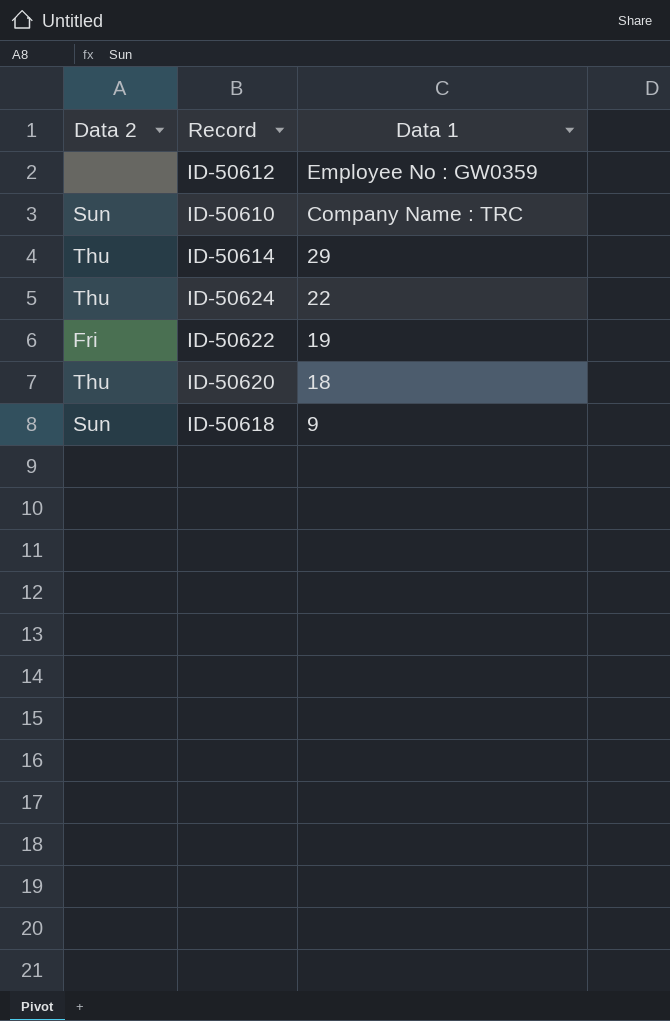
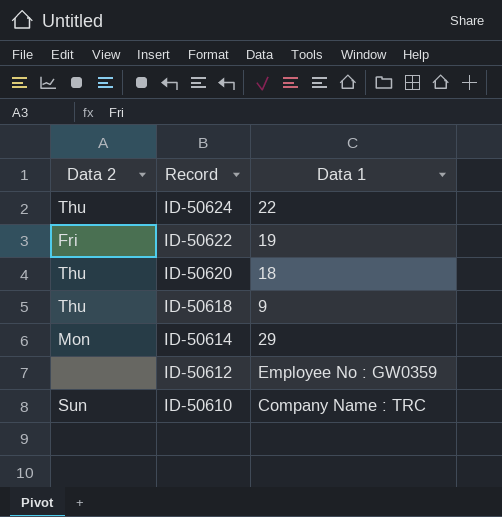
row order: Data 1 descending -> Record descending
ID-50618 | Data 2: Sun -> Thu
ID-50614 | Data 2: Thu -> Mon

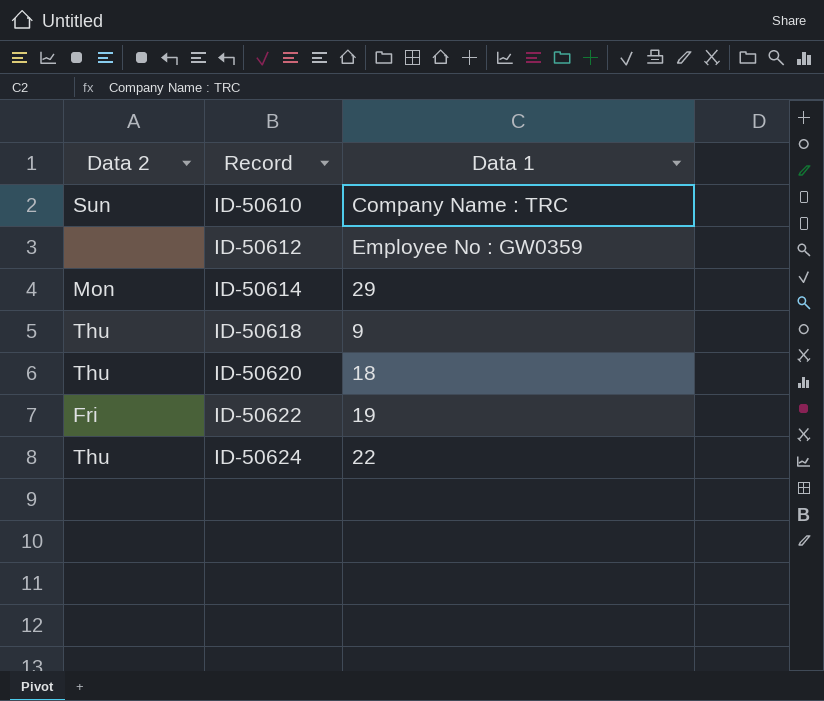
row order: Record descending -> Record ascending

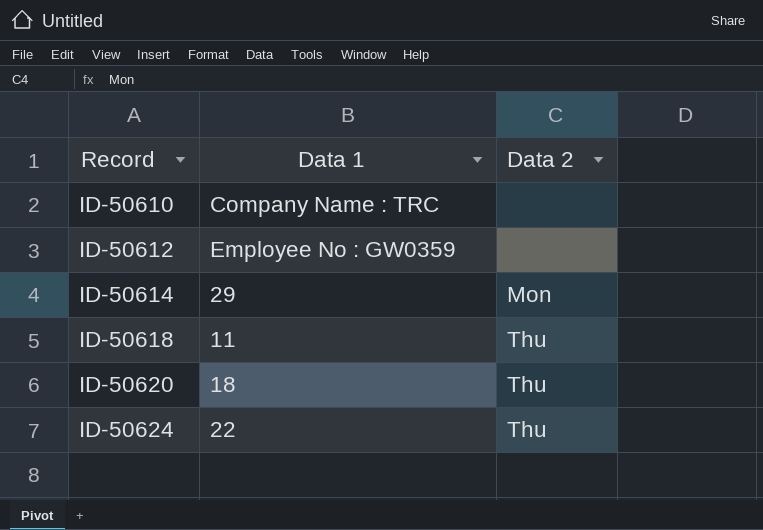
column Data 2 | position: 1 -> 3
row ID-50622: Fri | 19 -> none
ID-50610 | Data 2: Sun -> none
ID-50618 | Data 1: 9 -> 11

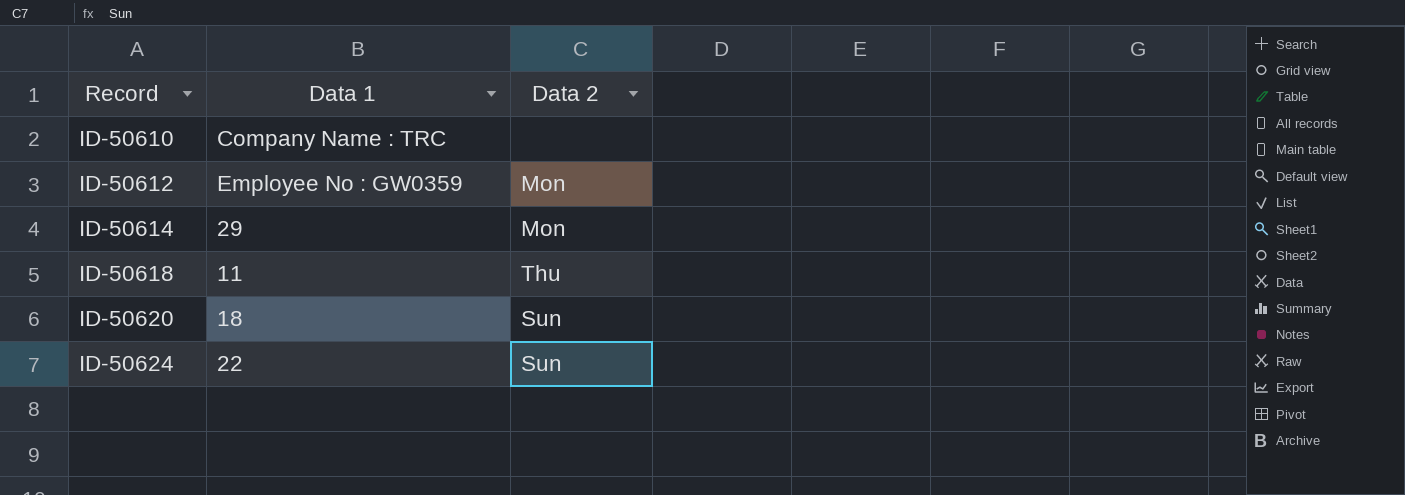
ID-50612 | Data 2: none -> Mon
ID-50620 | Data 2: Thu -> Sun
ID-50624 | Data 2: Thu -> Sun

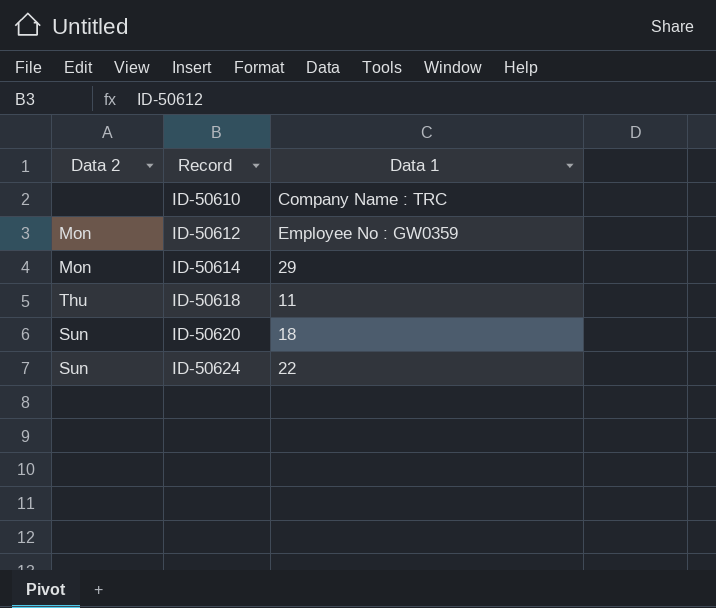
column Data 2 | position: 3 -> 1

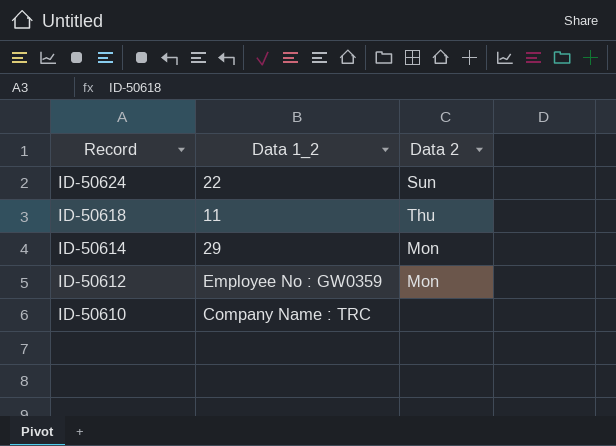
row order: Record ascending -> Record descending
column name: Data 1 -> Data 1_2
column Data 2 | position: 1 -> 3
row ID-50620: Sun | 18 -> none

